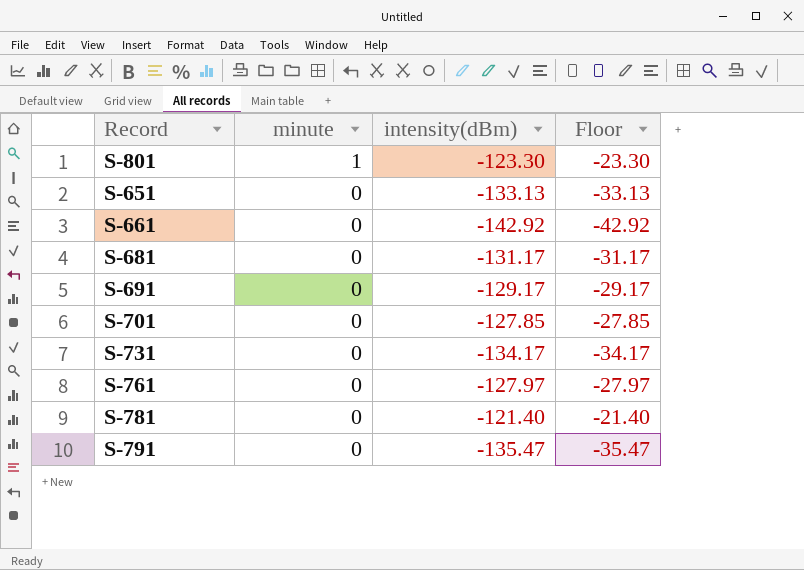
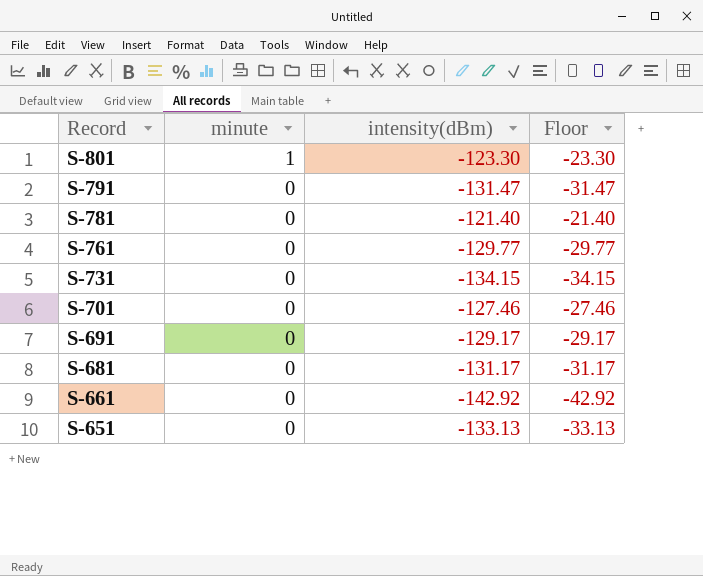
row order: minute descending -> Record descending
S-791 | intensity(dBm): -135.47 -> -131.47
S-791 | Floor: -35.47 -> -31.47
S-761 | intensity(dBm): -127.97 -> -129.77
S-761 | Floor: -27.97 -> -29.77
S-731 | intensity(dBm): -134.17 -> -134.15
S-731 | Floor: -34.17 -> -34.15
S-701 | intensity(dBm): -127.85 -> -127.46
S-701 | Floor: -27.85 -> -27.46

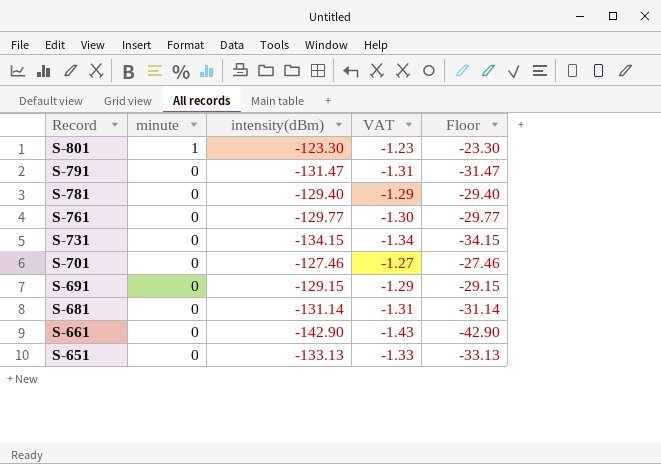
column VAT | formula: none -> [intensity(dBm)] * 0.01
S-781 | intensity(dBm): -121.40 -> -129.40
S-781 | Floor: -21.40 -> -29.40
S-691 | intensity(dBm): -129.17 -> -129.15
S-691 | Floor: -29.17 -> -29.15
S-681 | intensity(dBm): -131.17 -> -131.14
S-681 | Floor: -31.17 -> -31.14
S-661 | intensity(dBm): -142.92 -> -142.90
S-661 | Floor: -42.92 -> -42.90

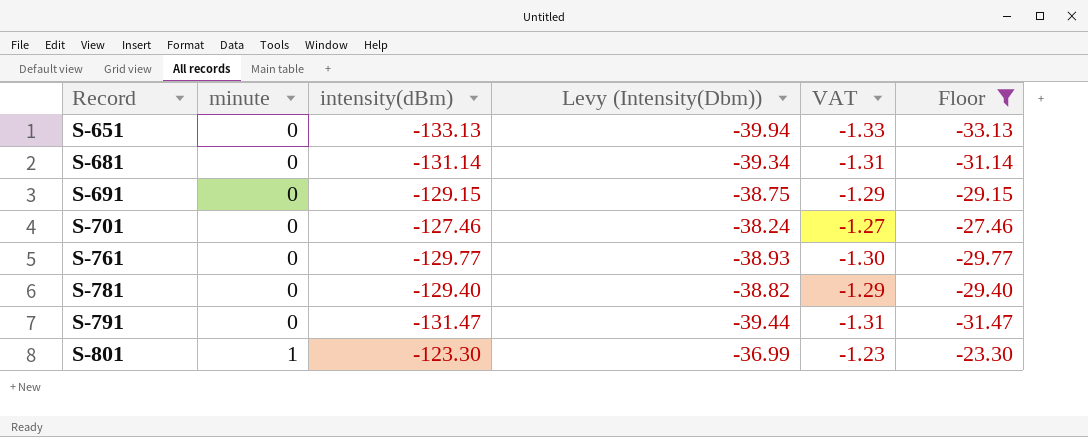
filter: none -> Floor >= -33.13
row order: Record descending -> Record ascending
column Levy (Intensity(Dbm)) | formula: none -> [intensity(dBm)] * 0.3

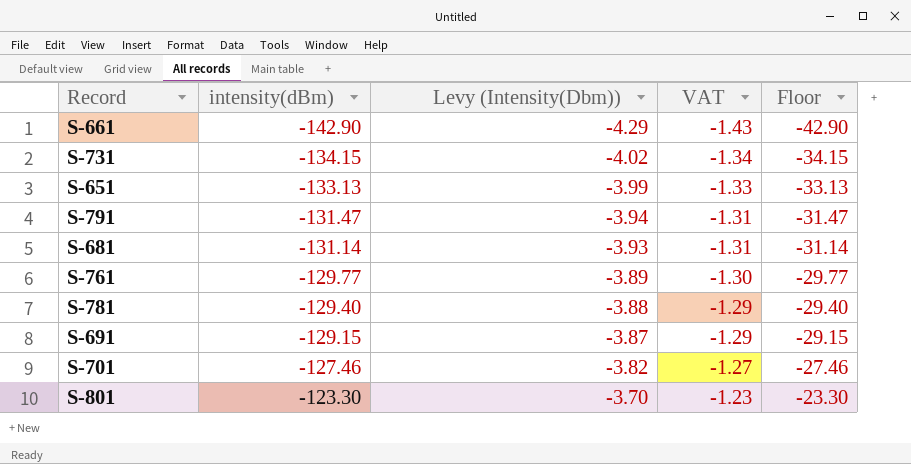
filter: Floor >= -33.13 -> none
row order: Record ascending -> intensity(dBm) ascending
column minute | position: 2 -> none
column Levy (Intensity(Dbm)) | formula: [intensity(dBm)] * 0.3 -> [intensity(dBm)] * 0.03

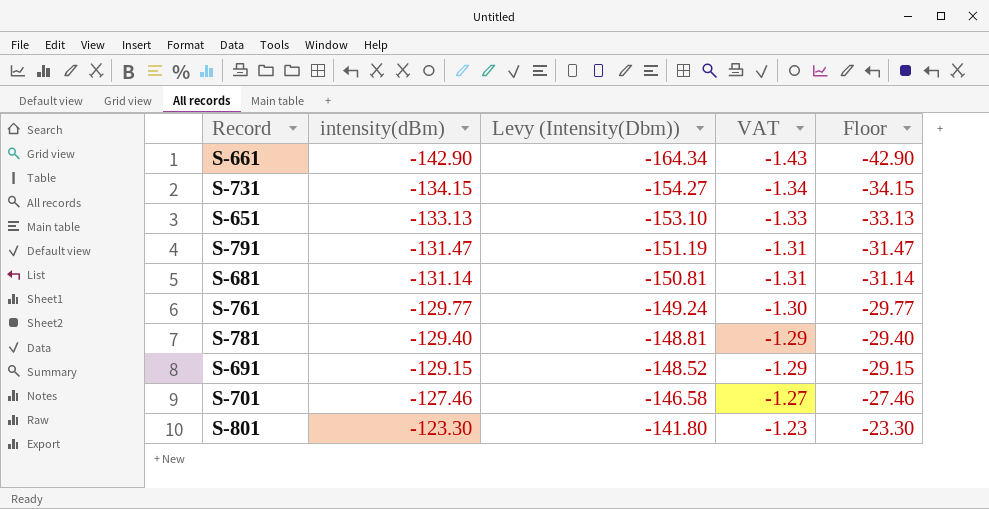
column Levy (Intensity(Dbm)) | formula: [intensity(dBm)] * 0.03 -> [intensity(dBm)] * 1.15

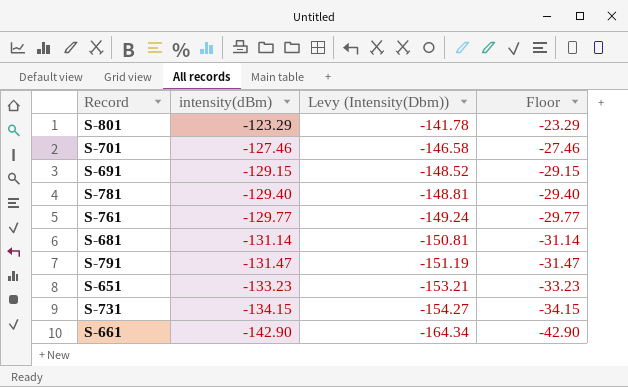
row order: intensity(dBm) ascending -> intensity(dBm) descending
column VAT | formula: [intensity(dBm)] * 0.01 -> none
S-801 | intensity(dBm): -123.30 -> -123.29
S-801 | Levy (Intensity(Dbm)): -141.80 -> -141.78
S-801 | Floor: -23.30 -> -23.29
S-651 | intensity(dBm): -133.13 -> -133.23
S-651 | Levy (Intensity(Dbm)): -153.10 -> -153.21
S-651 | Floor: -33.13 -> -33.23

